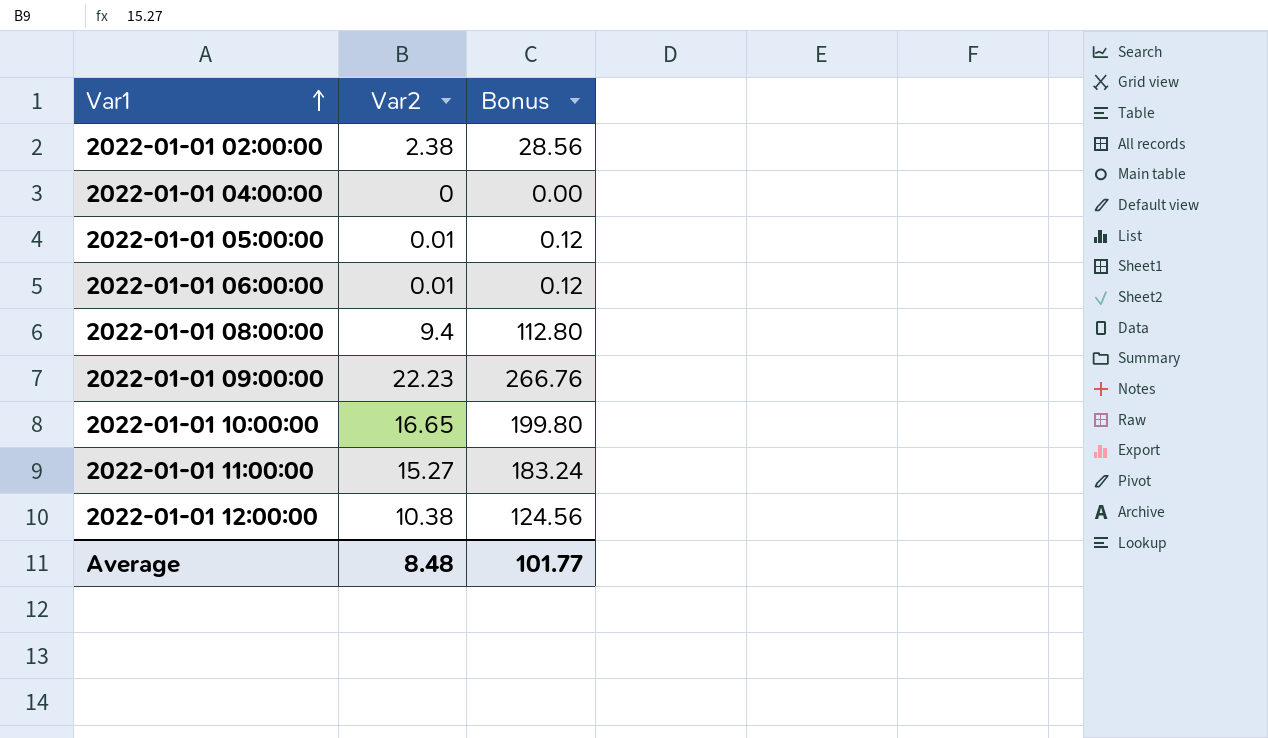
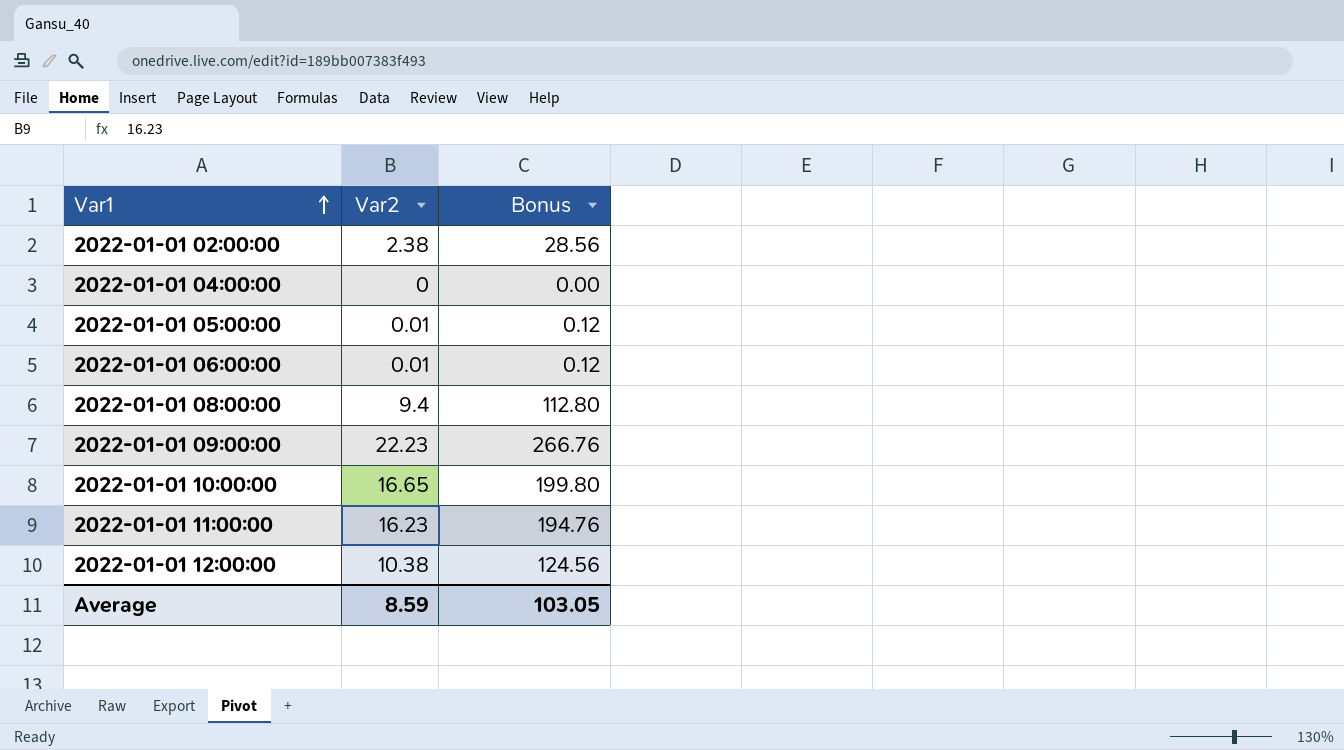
2022-01-01 11:00:00 | Var2: 15.27 -> 16.23
2022-01-01 11:00:00 | Bonus: 183.24 -> 194.76
Average | Var2: 8.48 -> 8.59
Average | Bonus: 101.77 -> 103.05

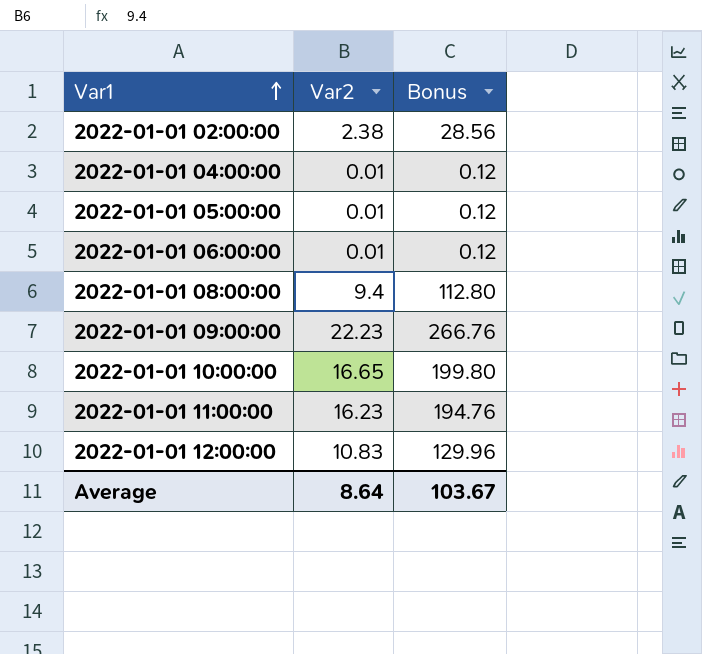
2022-01-01 04:00:00 | Var2: 0 -> 0.01
2022-01-01 04:00:00 | Bonus: 0.00 -> 0.12
2022-01-01 12:00:00 | Var2: 10.38 -> 10.83
2022-01-01 12:00:00 | Bonus: 124.56 -> 129.96
Average | Var2: 8.59 -> 8.64
Average | Bonus: 103.05 -> 103.67

